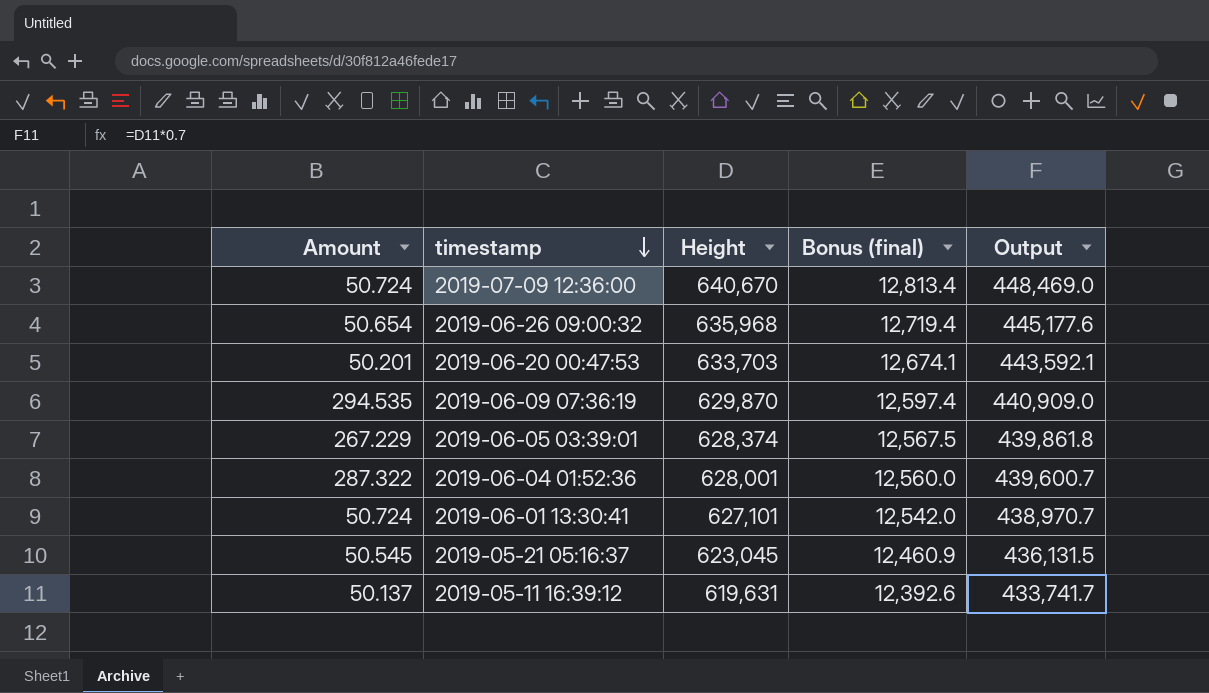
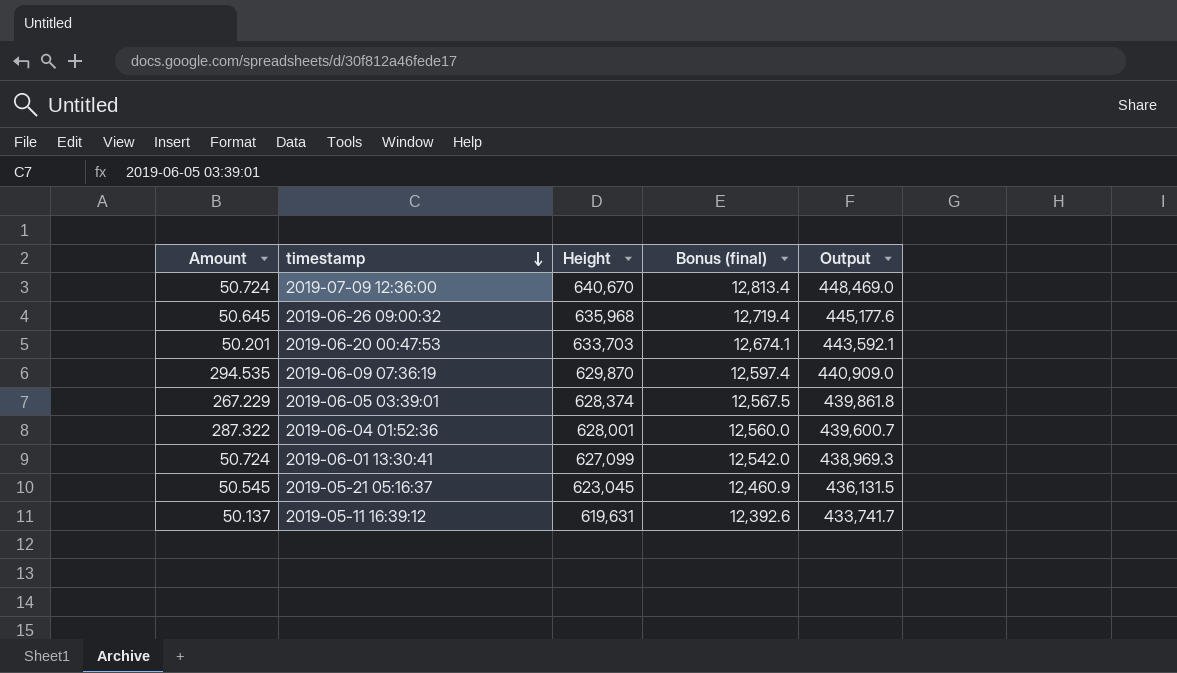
2019-06-26 09:00:32 | Amount: 50.654 -> 50.645
2019-06-01 13:30:41 | Height: 627,101 -> 627,099
2019-06-01 13:30:41 | Output: 438,970.7 -> 438,969.3

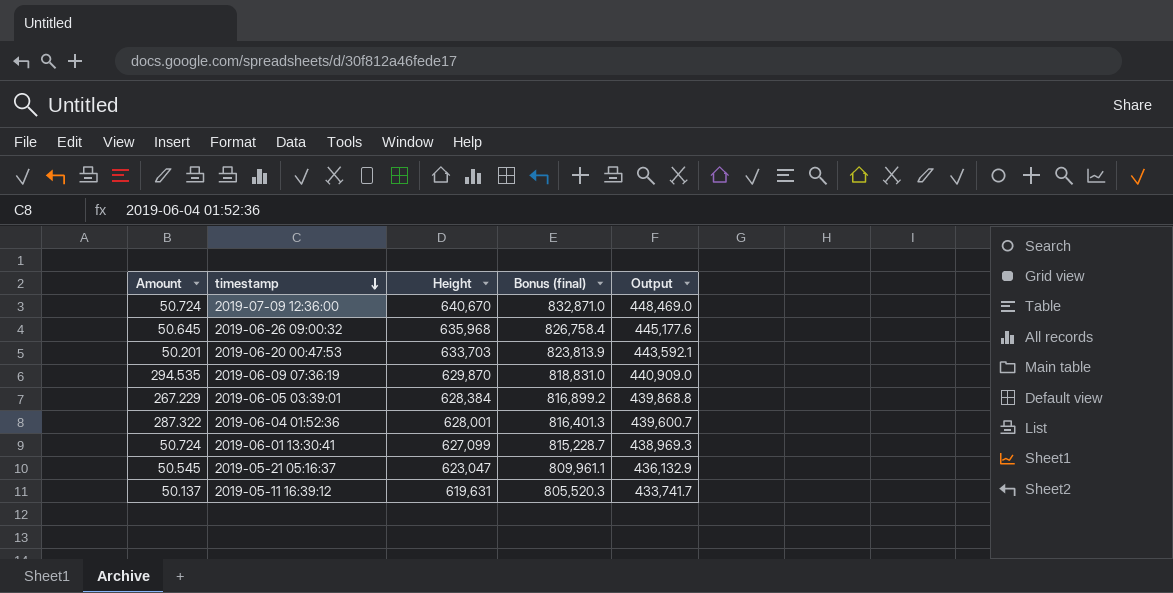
column Bonus (final) | formula: [Height] * 0.02 -> [Height] * 1.3
2019-06-05 03:39:01 | Height: 628,374 -> 628,384
2019-06-05 03:39:01 | Output: 439,861.8 -> 439,868.8
2019-05-21 05:16:37 | Height: 623,045 -> 623,047
2019-05-21 05:16:37 | Output: 436,131.5 -> 436,132.9

